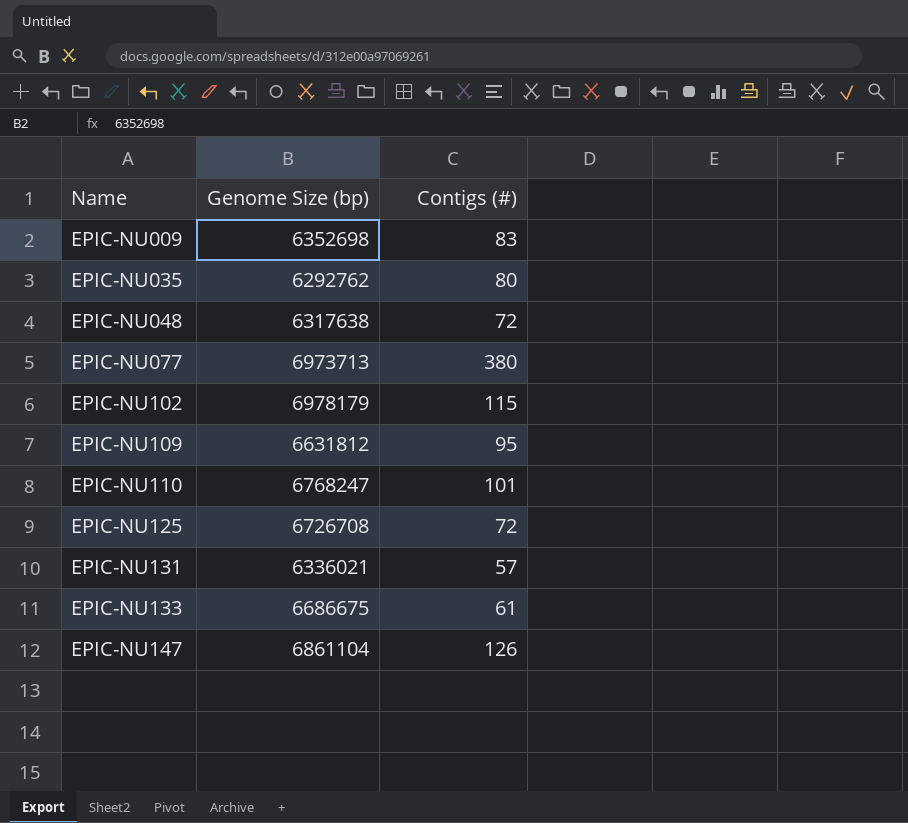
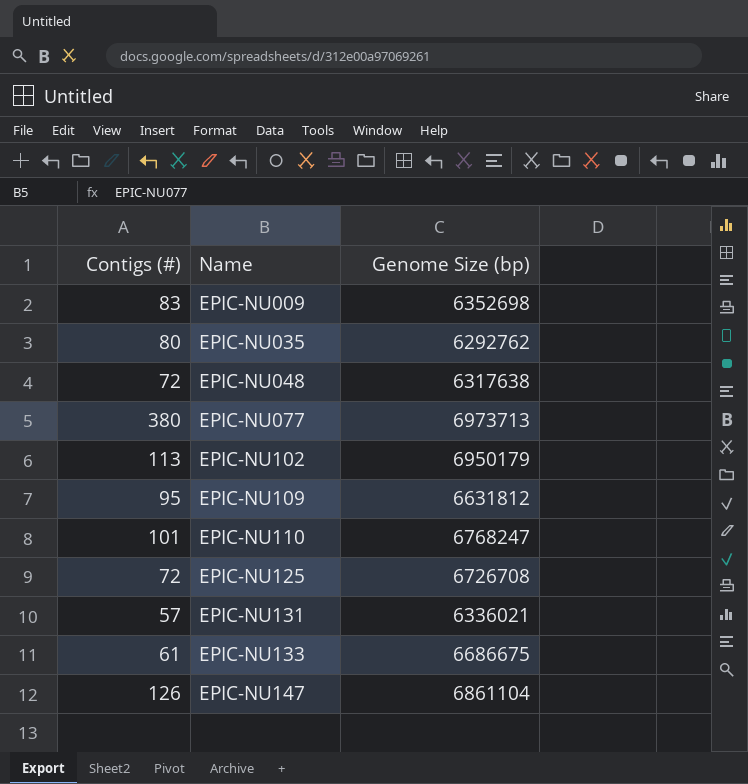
column Contigs (#) | position: 3 -> 1
EPIC-NU102 | Contigs (#): 115 -> 113
EPIC-NU102 | Genome Size (bp): 6978179 -> 6950179

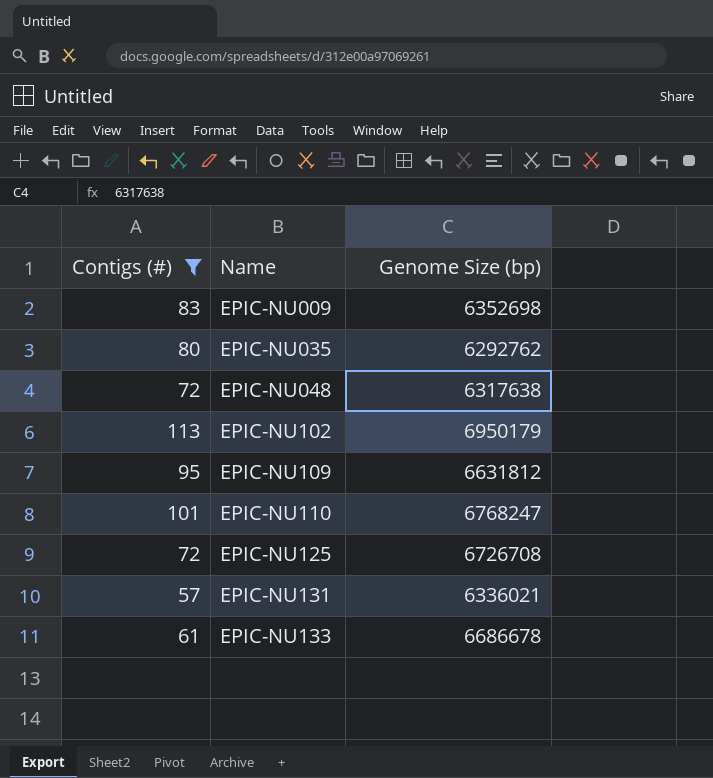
filter: none -> Contigs (#) <= 113
EPIC-NU133 | Genome Size (bp): 6686675 -> 6686678

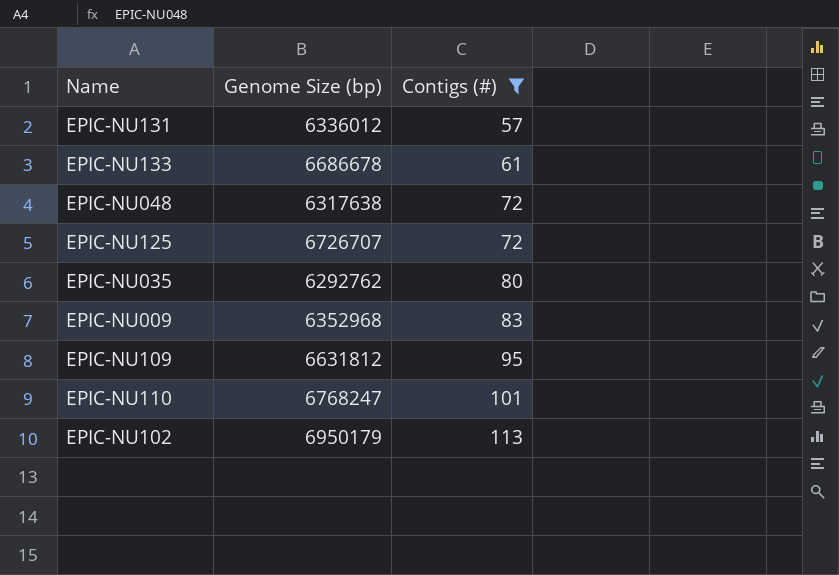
row order: Name ascending -> Contigs (#) ascending
column Contigs (#) | position: 1 -> 3
EPIC-NU131 | Genome Size (bp): 6336021 -> 6336012
EPIC-NU125 | Genome Size (bp): 6726708 -> 6726707
EPIC-NU009 | Genome Size (bp): 6352698 -> 6352968

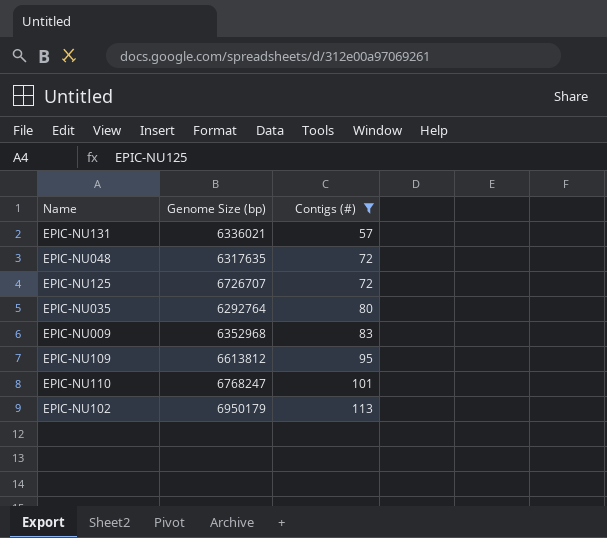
row EPIC-NU133: 6686678 | 61 -> none
EPIC-NU131 | Genome Size (bp): 6336012 -> 6336021
EPIC-NU048 | Genome Size (bp): 6317638 -> 6317635
EPIC-NU035 | Genome Size (bp): 6292762 -> 6292764
EPIC-NU109 | Genome Size (bp): 6631812 -> 6613812

